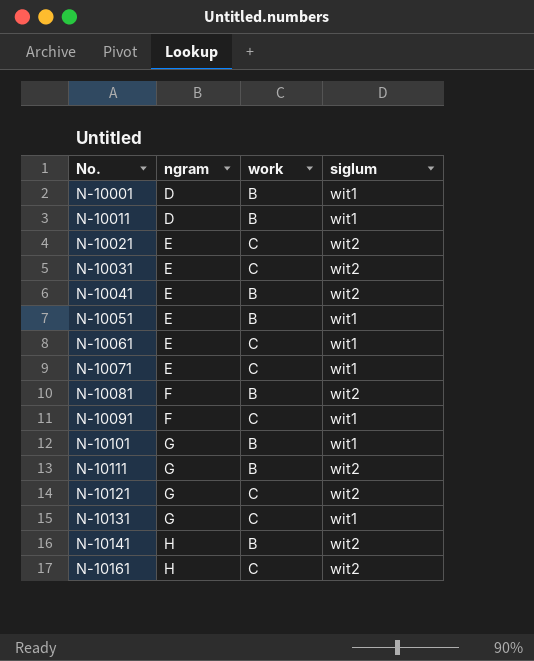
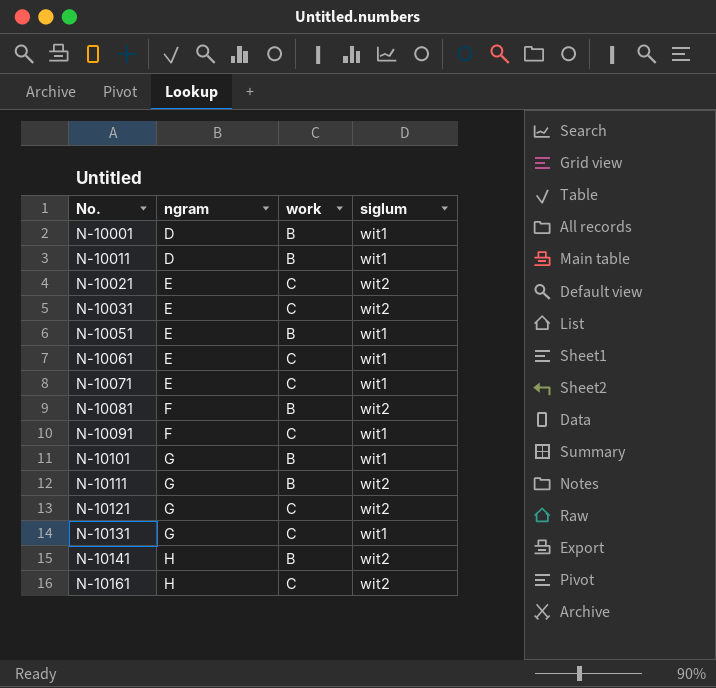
row N-10041: E | B | wit2 -> none

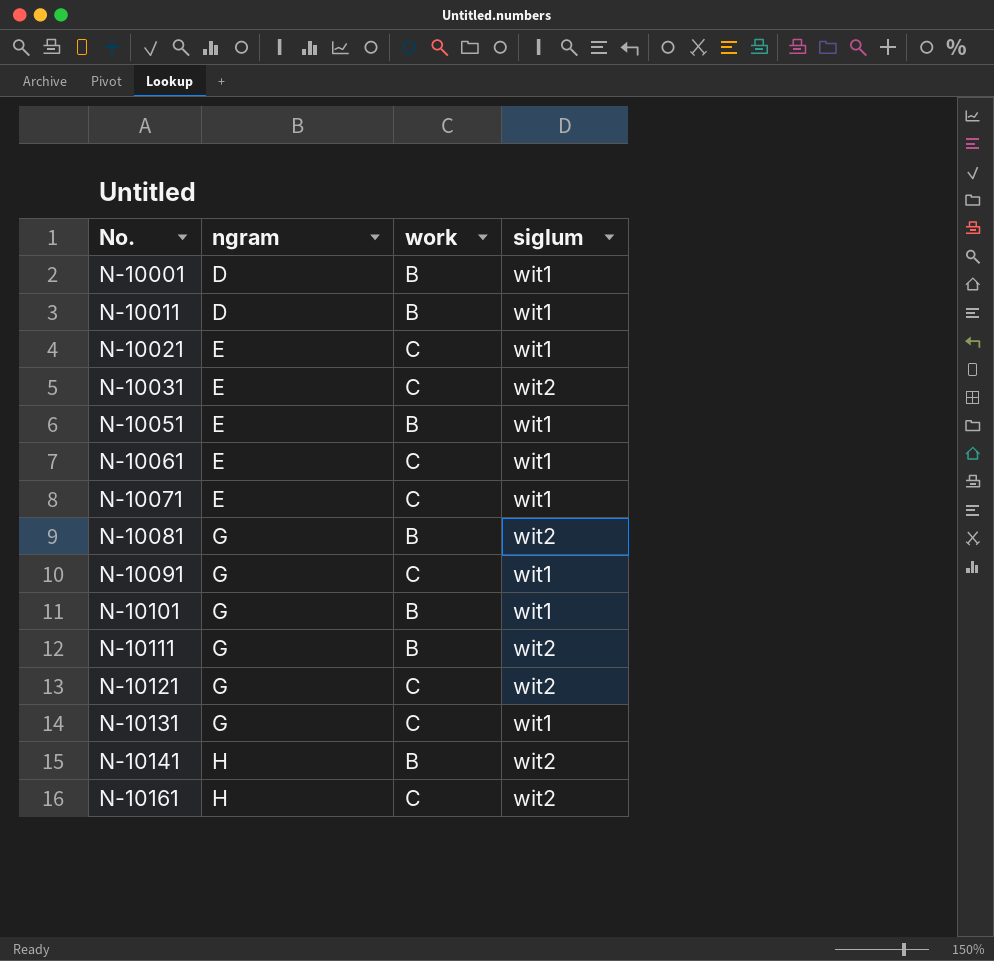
N-10021 | siglum: wit2 -> wit1
N-10081 | ngram: F -> G
N-10091 | ngram: F -> G

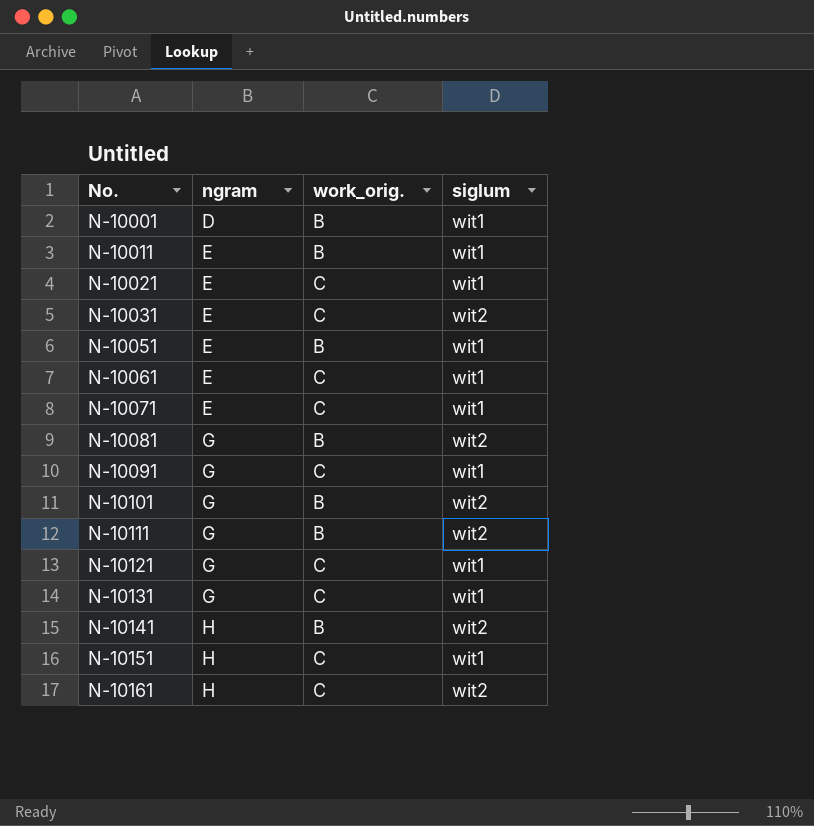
column name: work -> work_orig.
N-10011 | ngram: D -> E
N-10101 | siglum: wit1 -> wit2
N-10121 | siglum: wit2 -> wit1
row N-10151: none -> H | C | wit1

